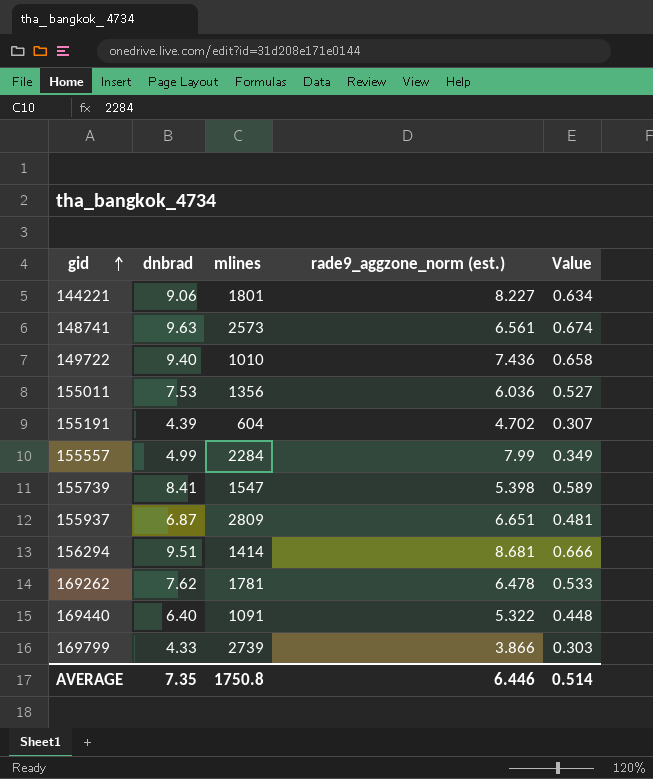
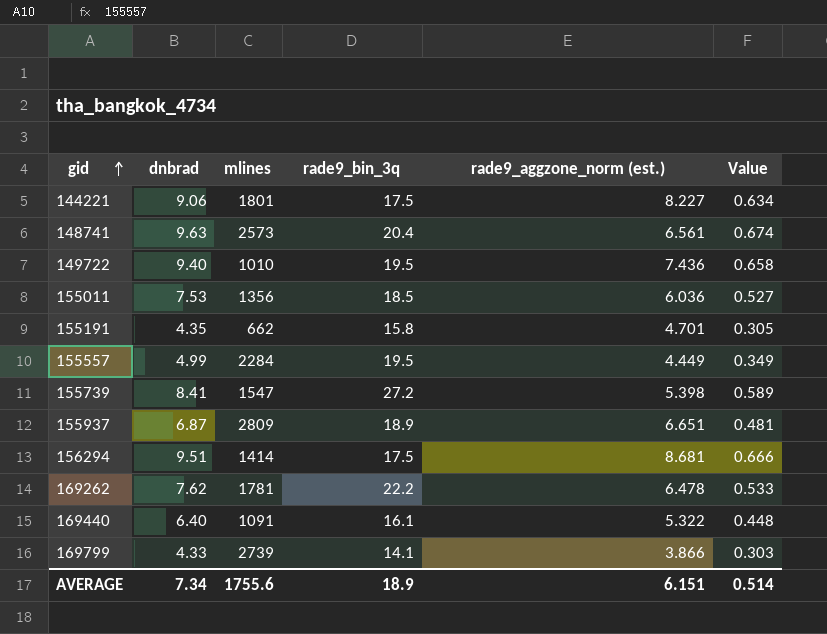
column rade9_bin_3q | position: none -> 4
155191 | dnbrad: 4.39 -> 4.35
155191 | mlines: 604 -> 662
155191 | rade9_aggzone_norm (est.): 4.702 -> 4.701
155191 | Value: 0.307 -> 0.305
155557 | rade9_aggzone_norm (est.): 7.99 -> 4.449
AVERAGE | dnbrad: 7.35 -> 7.34
AVERAGE | mlines: 1750.8 -> 1755.6
AVERAGE | rade9_aggzone_norm (est.): 6.446 -> 6.151

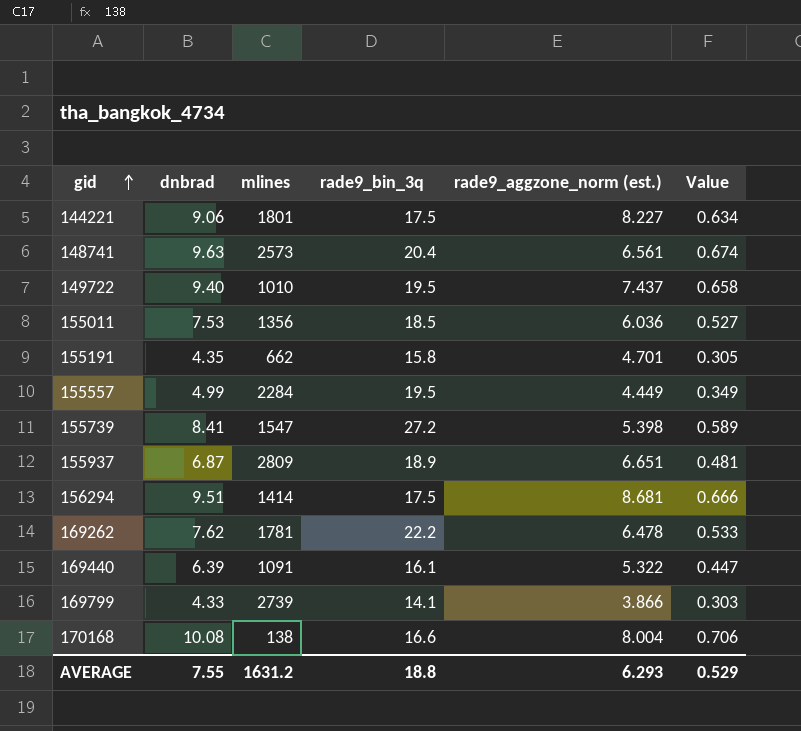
149722 | rade9_aggzone_norm (est.): 7.436 -> 7.437
169440 | dnbrad: 6.40 -> 6.39
169440 | Value: 0.448 -> 0.447
row 170168: none -> 10.08 | 138 | 16.6 | 8.004 | 0.706
AVERAGE | dnbrad: 7.34 -> 7.55
AVERAGE | mlines: 1755.6 -> 1631.2
AVERAGE | rade9_bin_3q: 18.9 -> 18.8
AVERAGE | rade9_aggzone_norm (est.): 6.151 -> 6.293
AVERAGE | Value: 0.514 -> 0.529

